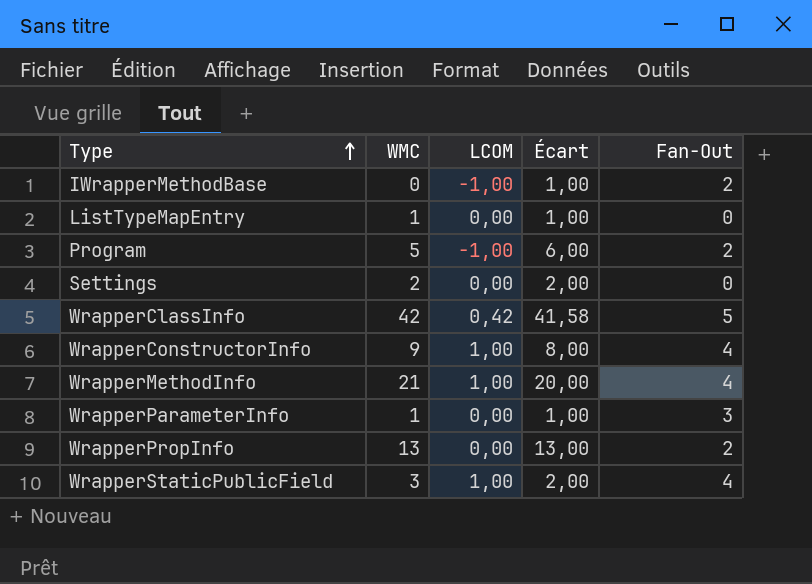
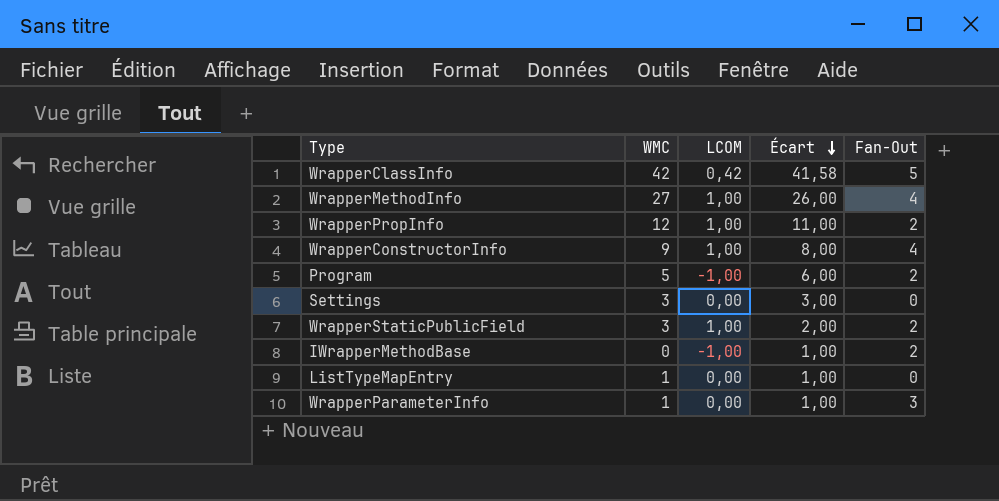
row order: Type ascending -> Écart descending
WrapperMethodInfo | WMC: 21 -> 27
WrapperMethodInfo | Écart: 20,00 -> 26,00
WrapperPropInfo | WMC: 13 -> 12
WrapperPropInfo | LCOM: 0,00 -> 1,00
WrapperPropInfo | Écart: 13,00 -> 11,00
Settings | WMC: 2 -> 3
Settings | Écart: 2,00 -> 3,00
WrapperStaticPublicField | Fan-Out: 4 -> 2

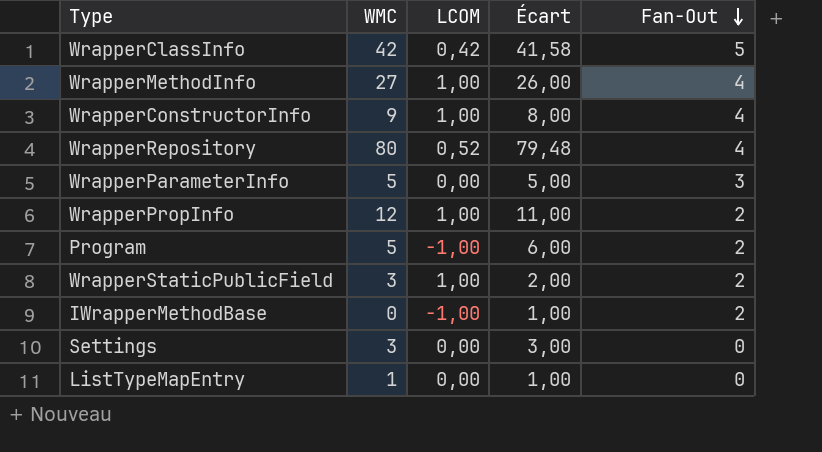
row order: Écart descending -> Fan-Out descending
row WrapperRepository: none -> 80 | 0,52 | 79,48 | 4
WrapperParameterInfo | WMC: 1 -> 5
WrapperParameterInfo | Écart: 1,00 -> 5,00

